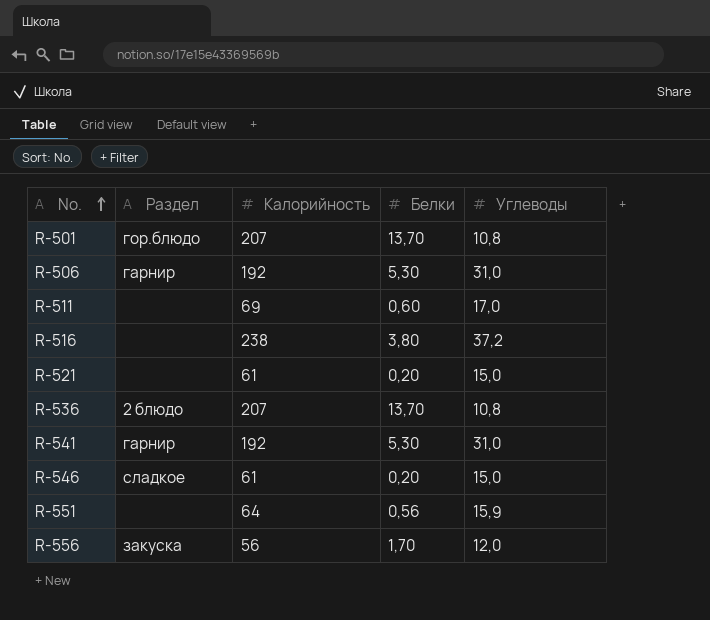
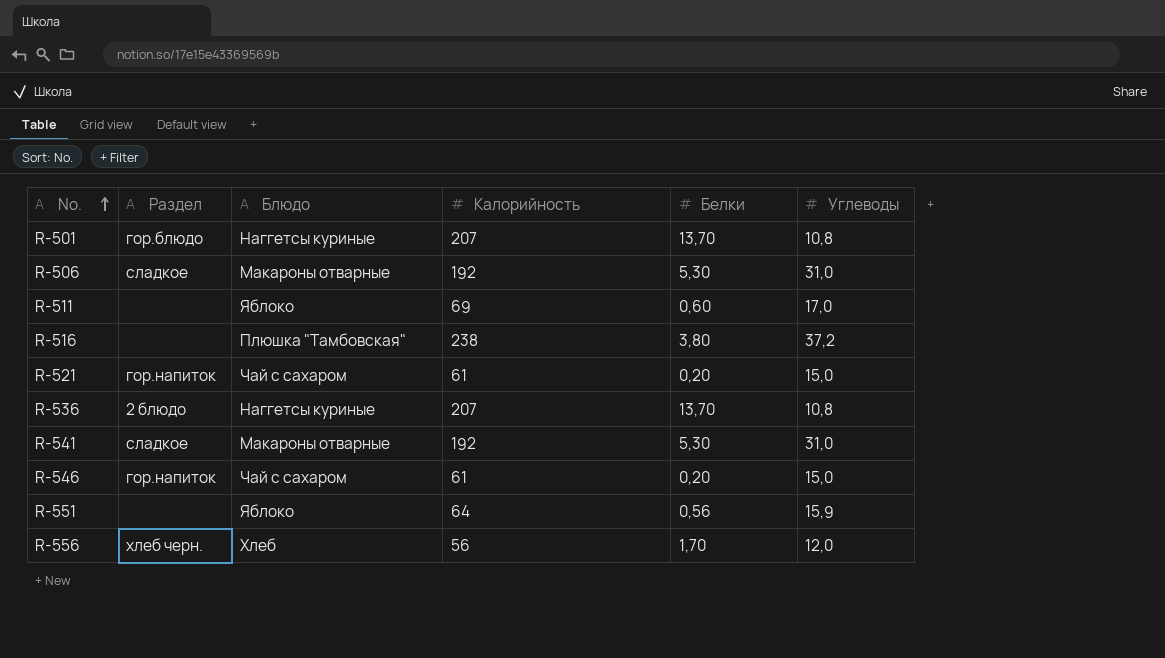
column Блюдо | position: none -> 3
R-506 | Раздел: гарнир -> сладкое
R-521 | Раздел: none -> гор.напиток
R-541 | Раздел: гарнир -> сладкое
R-546 | Раздел: сладкое -> гор.напиток
R-556 | Раздел: закуска -> хлеб черн.

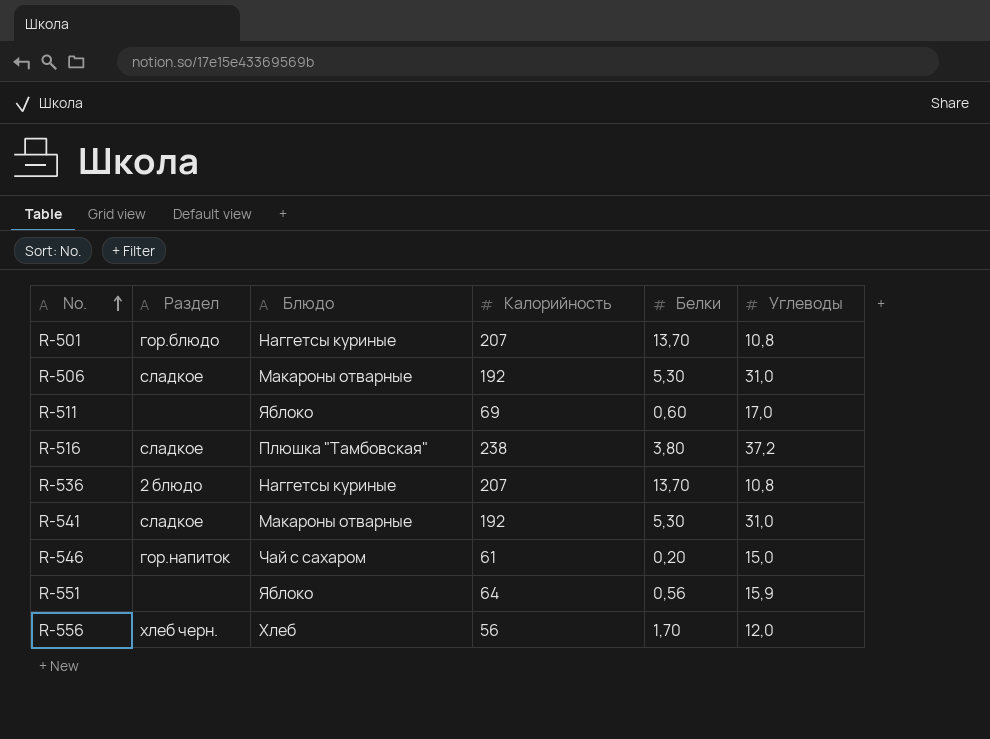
row R-521: гор.напиток | Чай с сахаром | 61 | 0,20 | 15,0 -> none
R-516 | Раздел: none -> сладкое

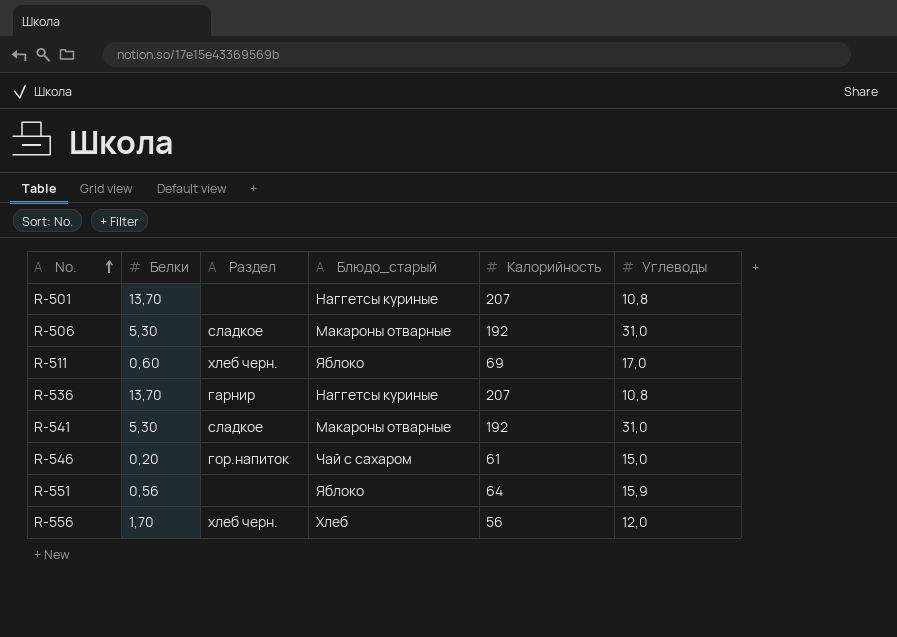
column Белки | position: 5 -> 2
column name: Блюдо -> Блюдо_старый
row R-516: сладкое | Плюшка "Тамбовская" | 238 | 3,80 | 37,2 -> none
R-501 | Раздел: гор.блюдо -> none
R-511 | Раздел: none -> хлеб черн.
R-536 | Раздел: 2 блюдо -> гарнир

